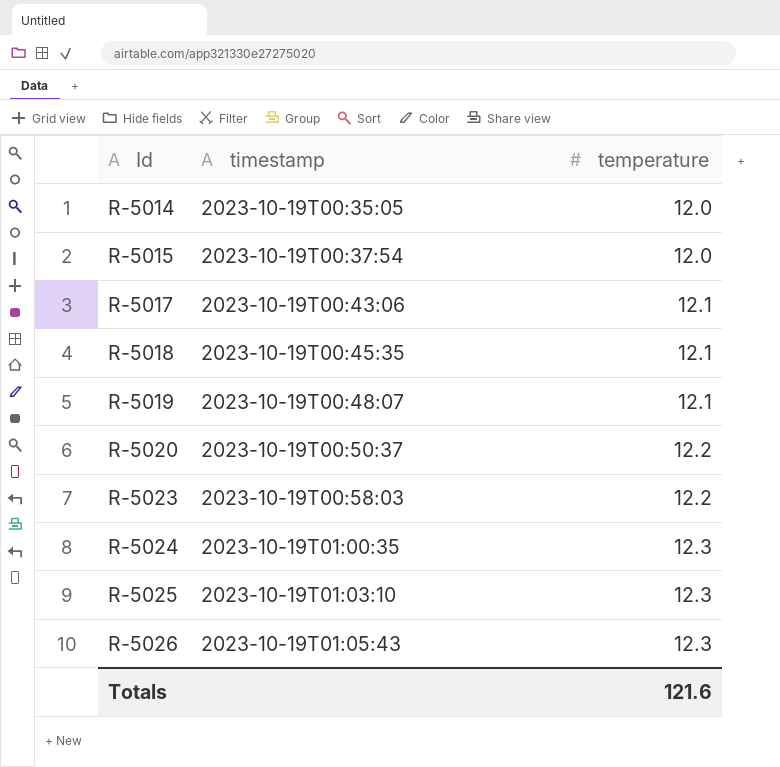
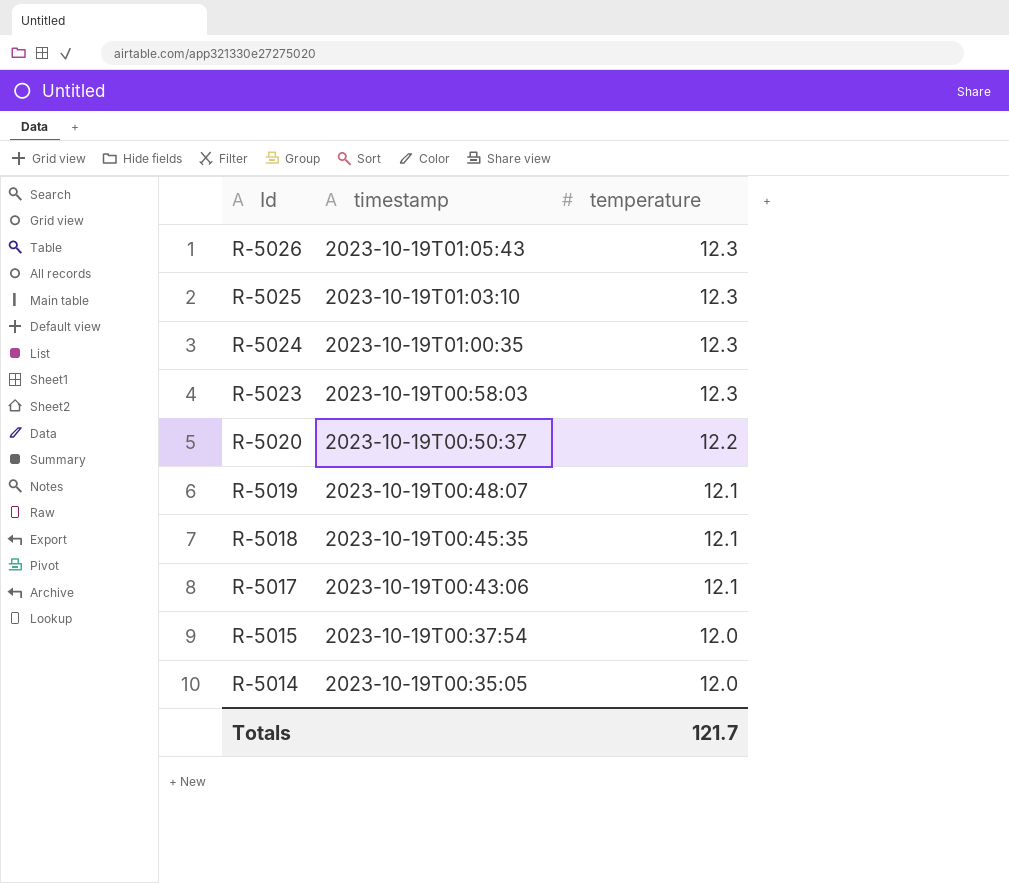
row order: Id ascending -> Id descending
R-5023 | temperature: 12.2 -> 12.3
Totals | temperature: 121.6 -> 121.7

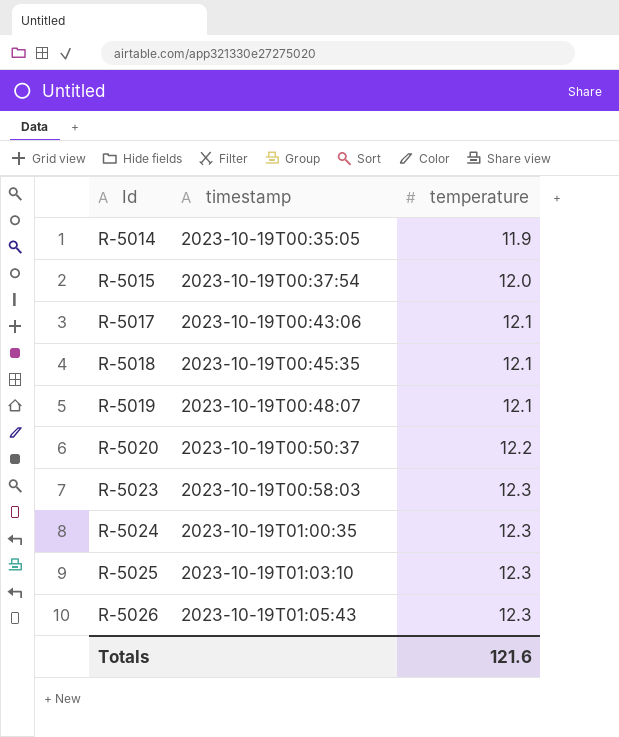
row order: Id descending -> Id ascending
R-5014 | temperature: 12.0 -> 11.9
Totals | temperature: 121.7 -> 121.6

